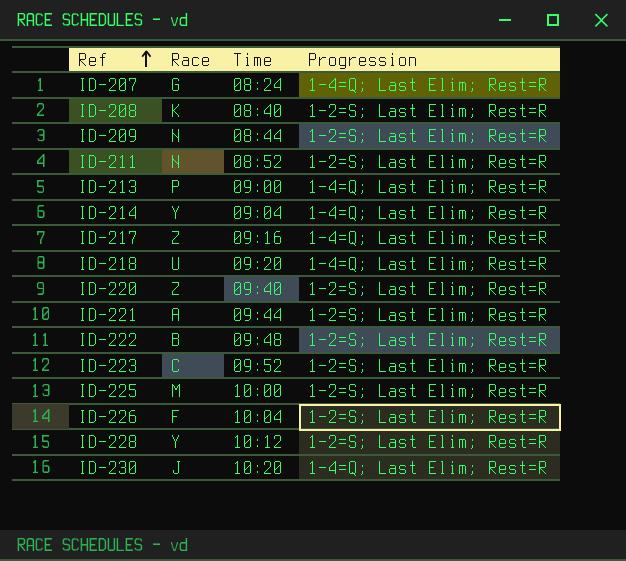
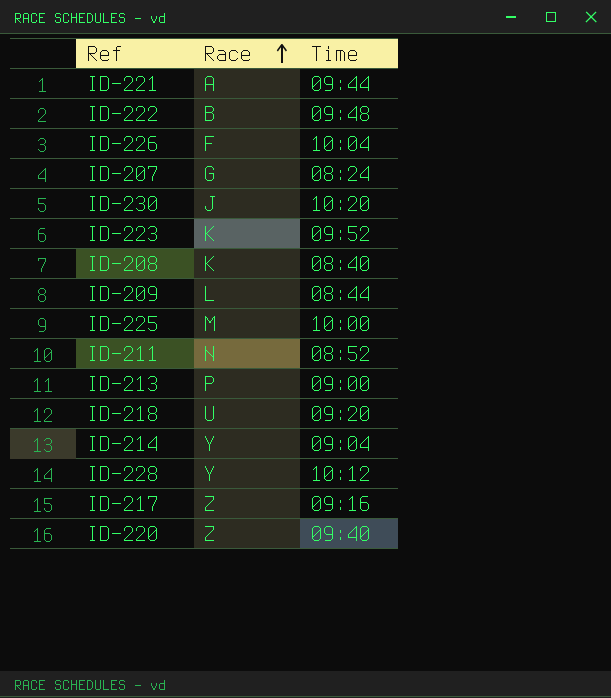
row order: Ref ascending -> Race ascending
column Progression | position: 4 -> none
ID-223 | Race: C -> K
ID-209 | Race: N -> L

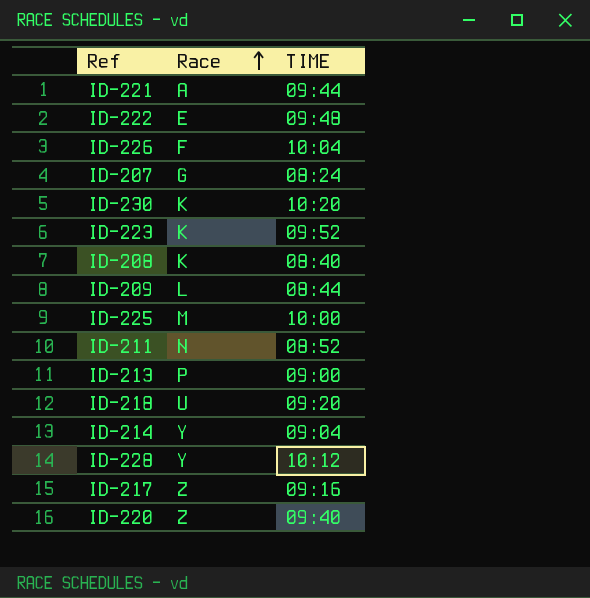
column name: Time -> TIME
ID-222 | Race: B -> E
ID-230 | Race: J -> K

